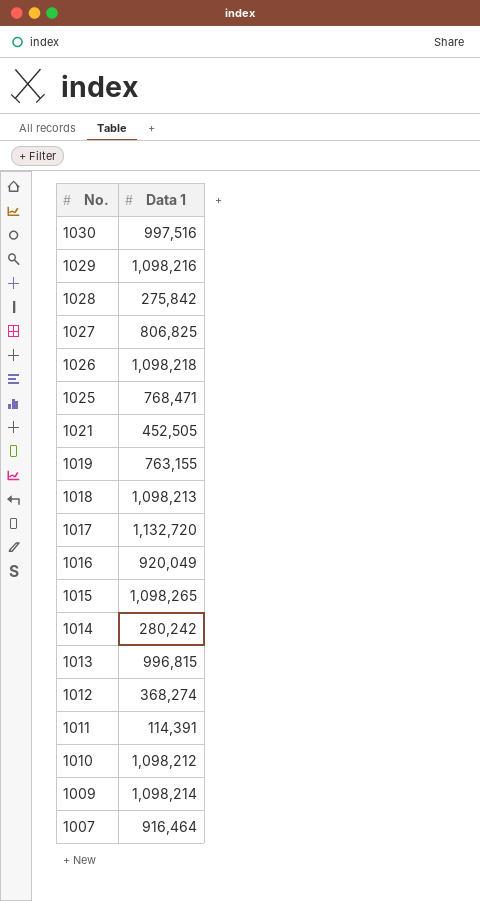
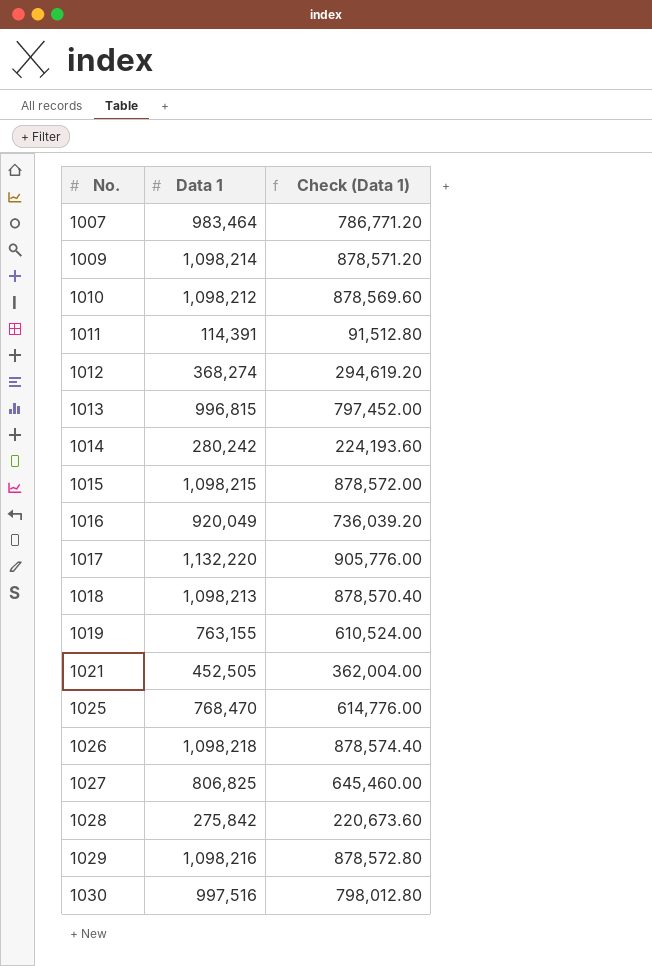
row order: No. descending -> No. ascending
column Check (Data 1) | formula: none -> [Data 1] * 0.8
1007 | Data 1: 916,464 -> 983,464
1015 | Data 1: 1,098,265 -> 1,098,215
1017 | Data 1: 1,132,720 -> 1,132,220
1025 | Data 1: 768,471 -> 768,470

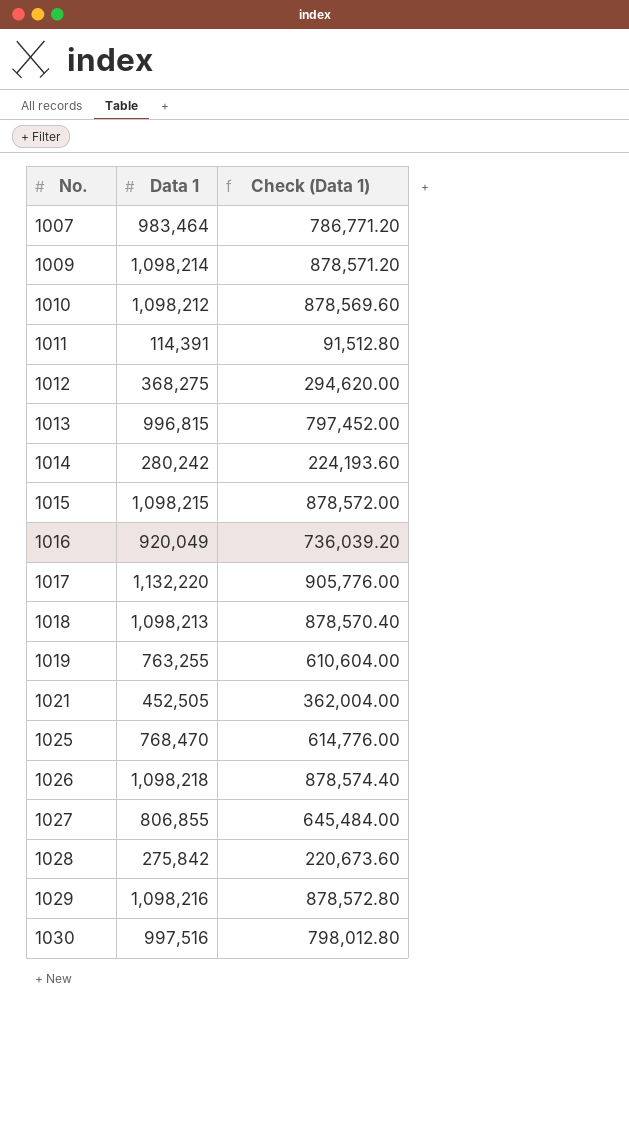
1012 | Data 1: 368,274 -> 368,275
1012 | Check (Data 1): 294,619.20 -> 294,620.00
1019 | Data 1: 763,155 -> 763,255
1019 | Check (Data 1): 610,524.00 -> 610,604.00
1027 | Data 1: 806,825 -> 806,855
1027 | Check (Data 1): 645,460.00 -> 645,484.00

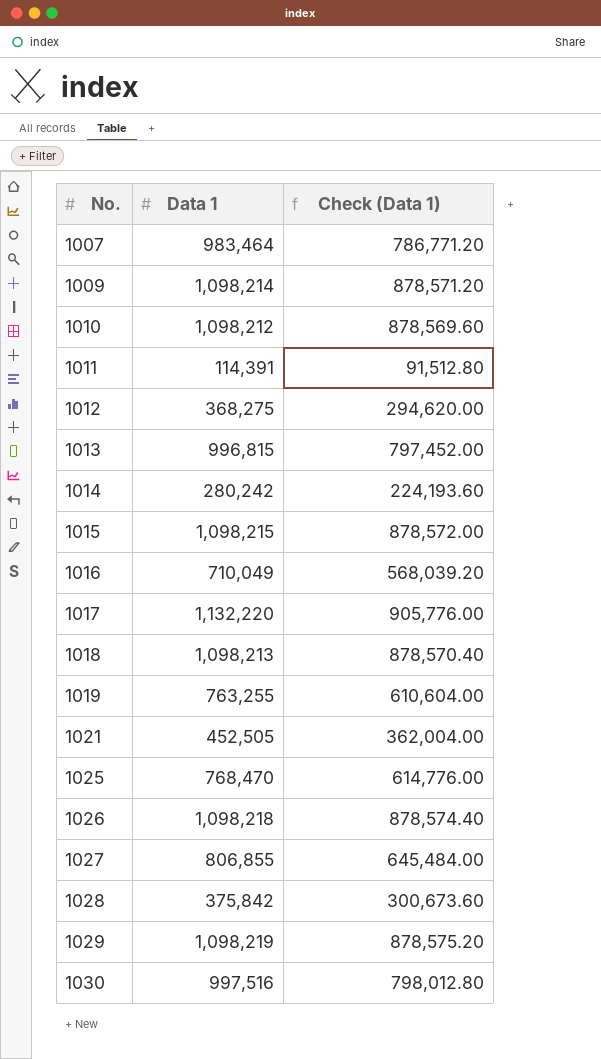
1016 | Data 1: 920,049 -> 710,049
1016 | Check (Data 1): 736,039.20 -> 568,039.20
1028 | Data 1: 275,842 -> 375,842
1028 | Check (Data 1): 220,673.60 -> 300,673.60
1029 | Data 1: 1,098,216 -> 1,098,219
1029 | Check (Data 1): 878,572.80 -> 878,575.20

